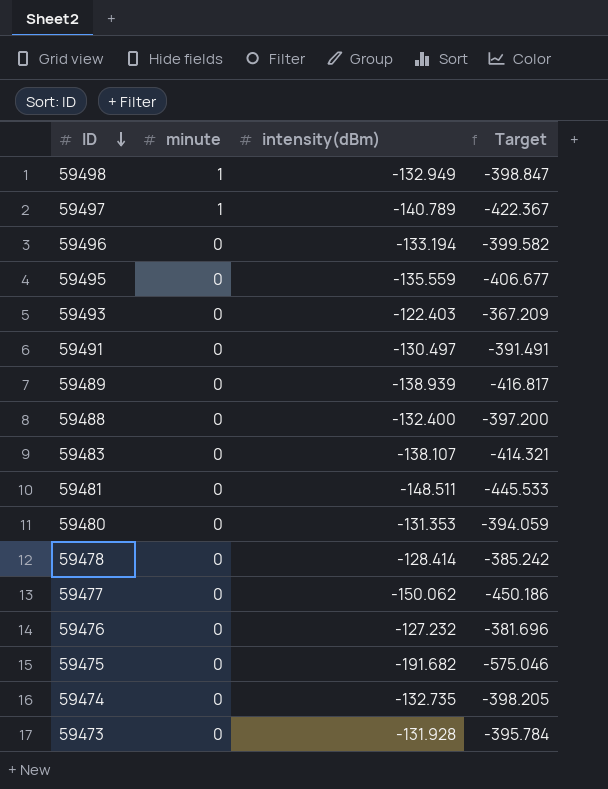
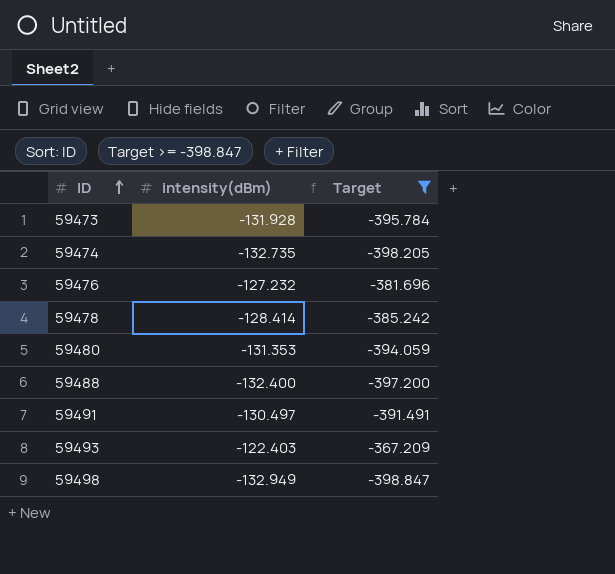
filter: none -> Target >= -398.847
row order: ID descending -> ID ascending
column minute | position: 2 -> none

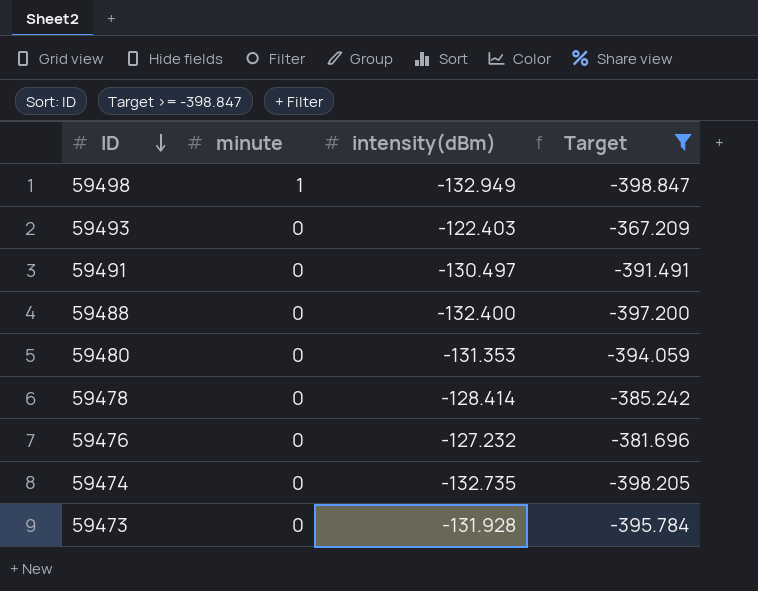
row order: ID ascending -> ID descending
column minute | position: none -> 2

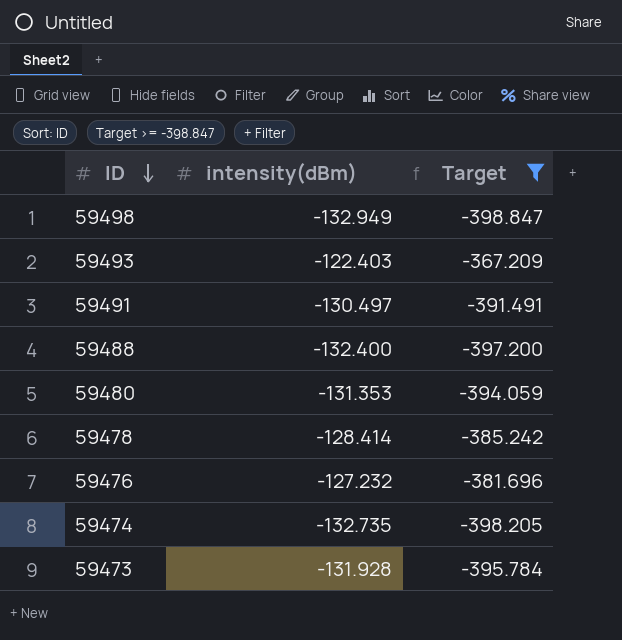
column minute | position: 2 -> none

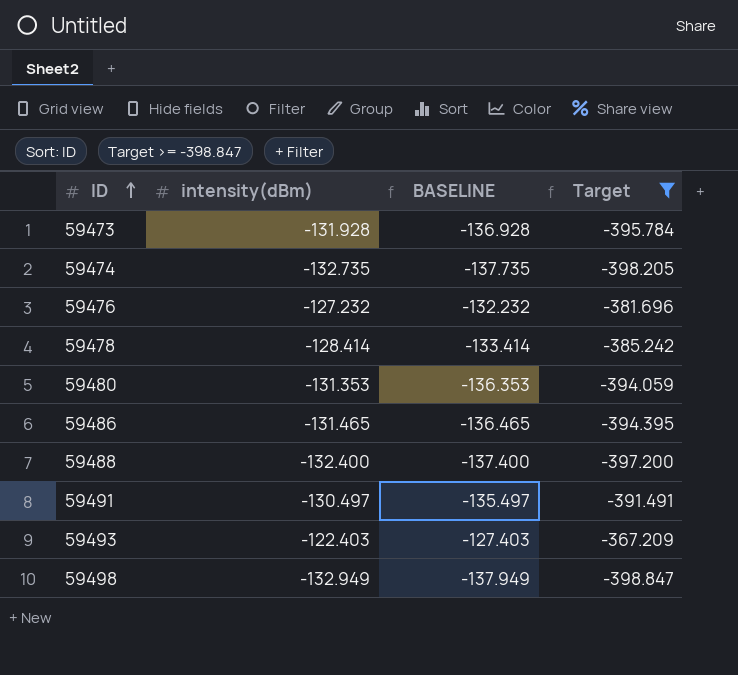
row order: ID descending -> ID ascending
column BASELINE | formula: none -> [intensity(dBm)] - 5
row 59486: none -> -131.465 | -136.465 | -394.395

